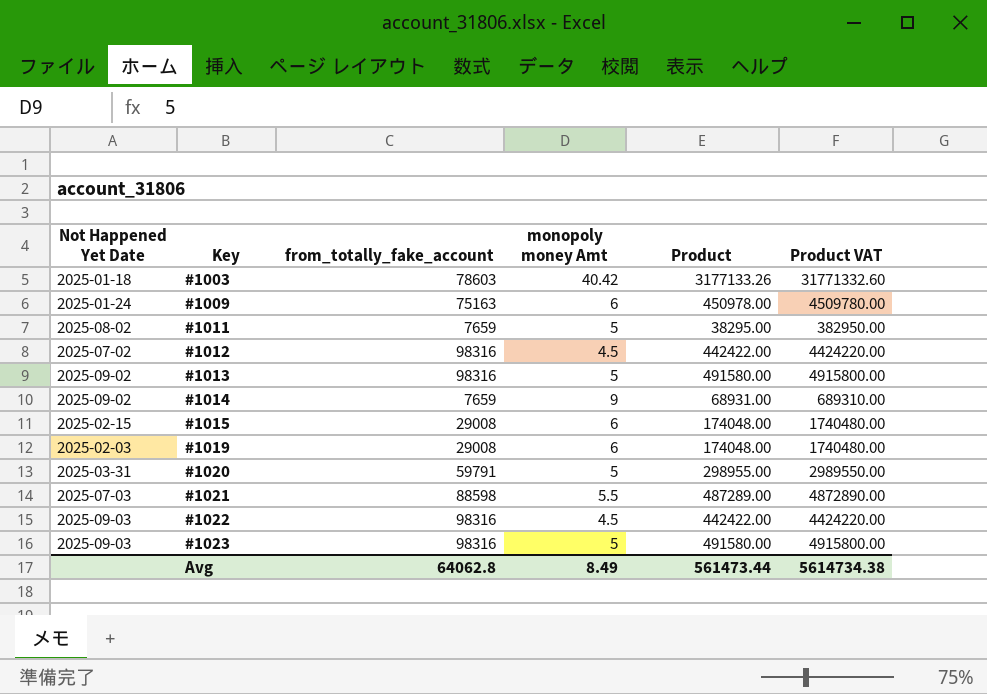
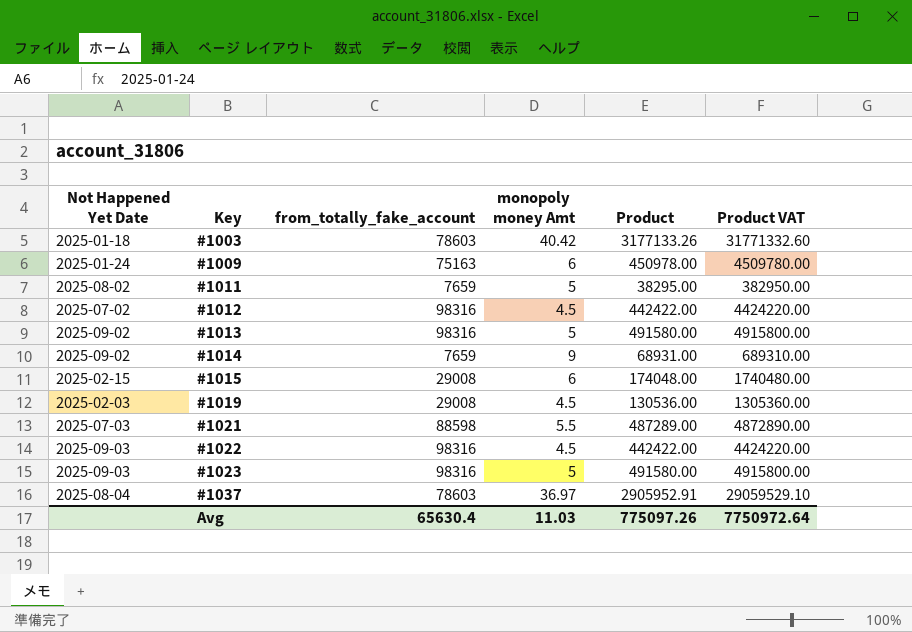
row #1020: 2025-03-31 | 59791 | 5 | 298955.00 | 2989550.00 -> none
#1019 | monopoly money Amt: 6 -> 4.5
#1019 | Product: 174048.00 -> 130536.00
#1019 | Product VAT: 1740480.00 -> 1305360.00
row #1037: none -> 2025-08-04 | 78603 | 36.97 | 2905952.91 | 29059529.10
Avg | from_totally_fake_account: 64062.8 -> 65630.4
Avg | monopoly money Amt: 8.49 -> 11.03
Avg | Product: 561473.44 -> 775097.26
Avg | Product VAT: 5614734.38 -> 7750972.64

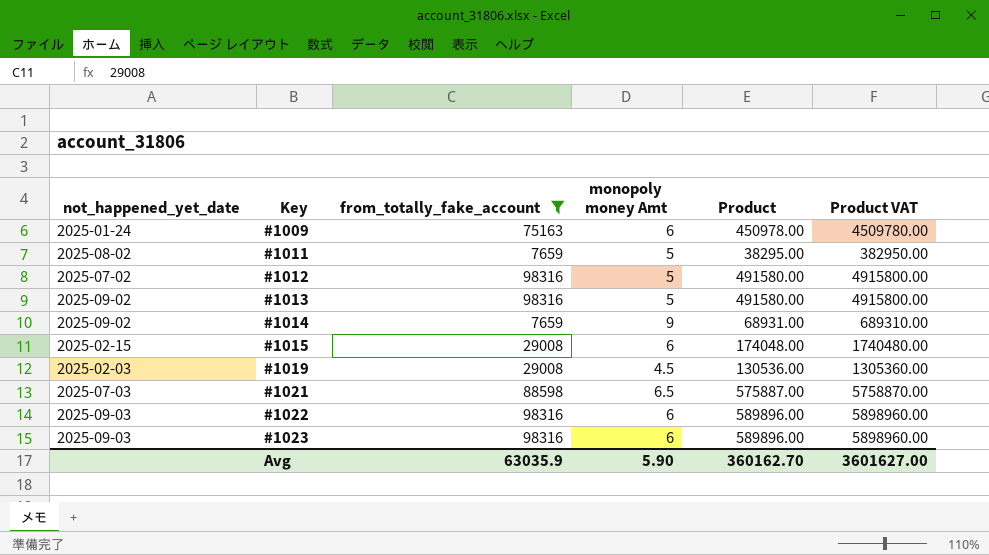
filter: none -> from_totally_fake_account != 78603
column name: Not Happened Yet Date -> not_happened_yet_date
#1012 | monopoly money Amt: 4.5 -> 5
#1012 | Product: 442422.00 -> 491580.00
#1012 | Product VAT: 4424220.00 -> 4915800.00
#1021 | monopoly money Amt: 5.5 -> 6.5
#1021 | Product: 487289.00 -> 575887.00
#1021 | Product VAT: 4872890.00 -> 5758870.00
#1022 | monopoly money Amt: 4.5 -> 6
#1022 | Product: 442422.00 -> 589896.00
#1022 | Product VAT: 4424220.00 -> 5898960.00
#1023 | monopoly money Amt: 5 -> 6
#1023 | Product: 491580.00 -> 589896.00
#1023 | Product VAT: 4915800.00 -> 5898960.00
Avg | from_totally_fake_account: 65630.4 -> 63035.9
Avg | monopoly money Amt: 11.03 -> 5.90
Avg | Product: 775097.26 -> 360162.70
Avg | Product VAT: 7750972.64 -> 3601627.00

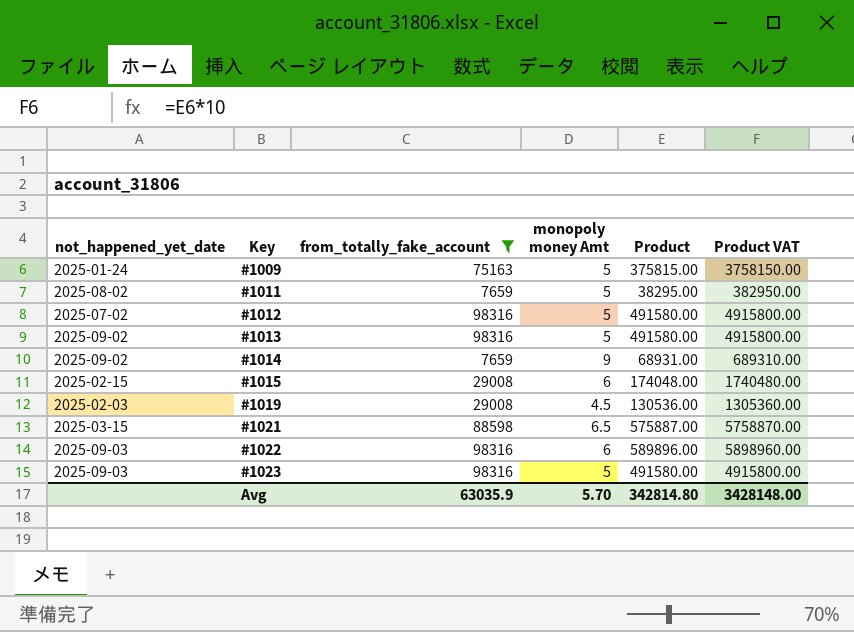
#1009 | monopoly money Amt: 6 -> 5
#1009 | Product: 450978.00 -> 375815.00
#1009 | Product VAT: 4509780.00 -> 3758150.00
#1021 | not_happened_yet_date: 2025-07-03 -> 2025-03-15
#1023 | monopoly money Amt: 6 -> 5
#1023 | Product: 589896.00 -> 491580.00
#1023 | Product VAT: 5898960.00 -> 4915800.00
Avg | monopoly money Amt: 5.90 -> 5.70
Avg | Product: 360162.70 -> 342814.80
Avg | Product VAT: 3601627.00 -> 3428148.00

